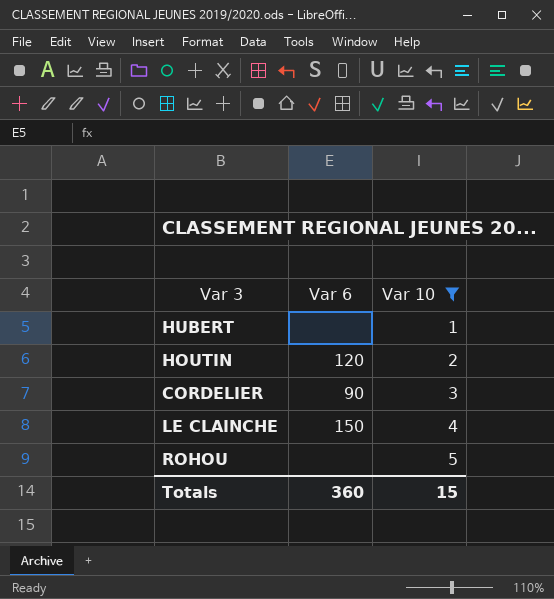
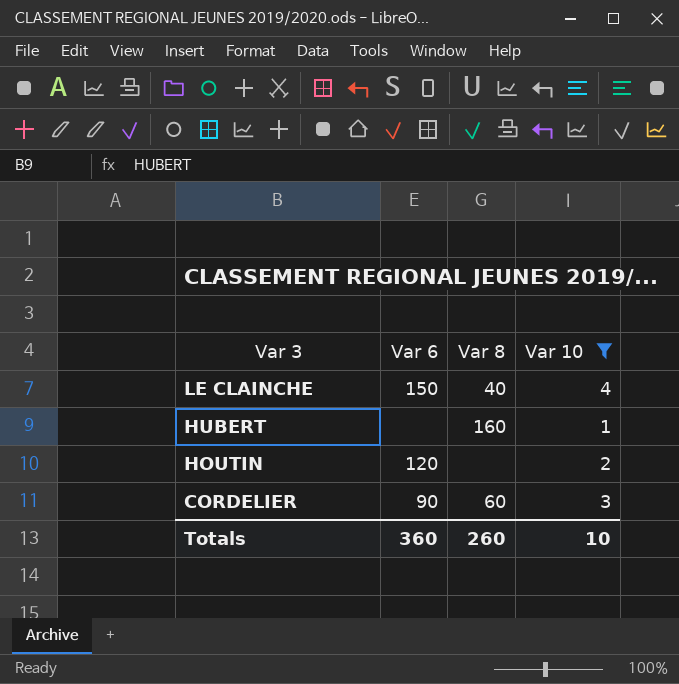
row order: Var 10 ascending -> Var 3 descending
column Var 8 | position: none -> 3
row ROHOU: none | 5 -> none
Totals | Var 10: 15 -> 10

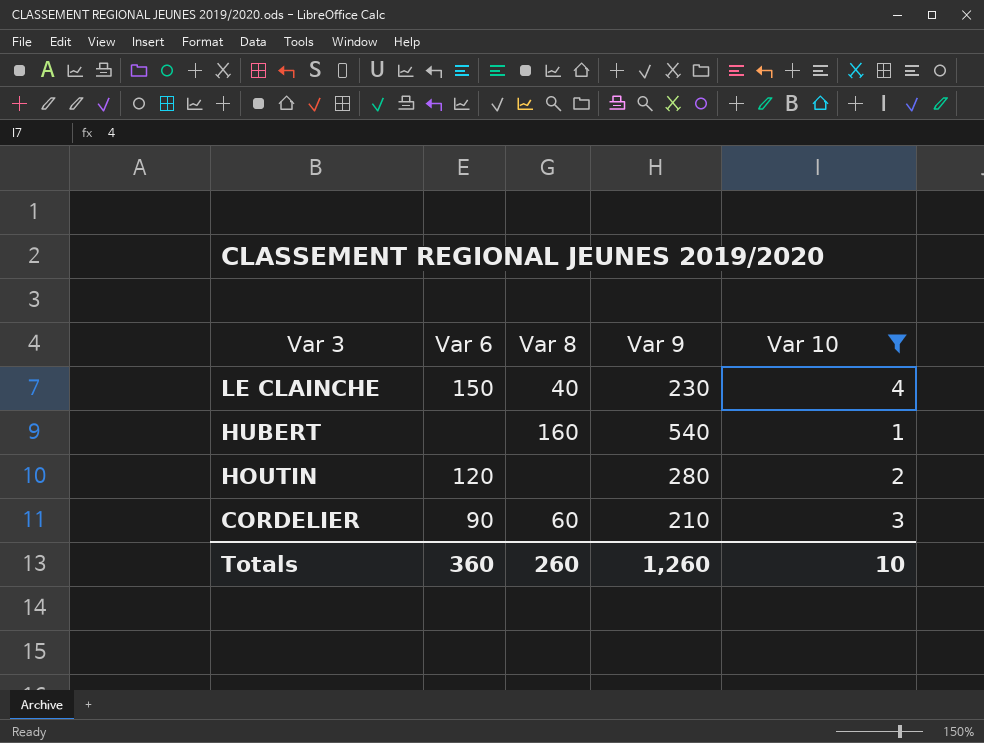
column Var 9 | position: none -> 4

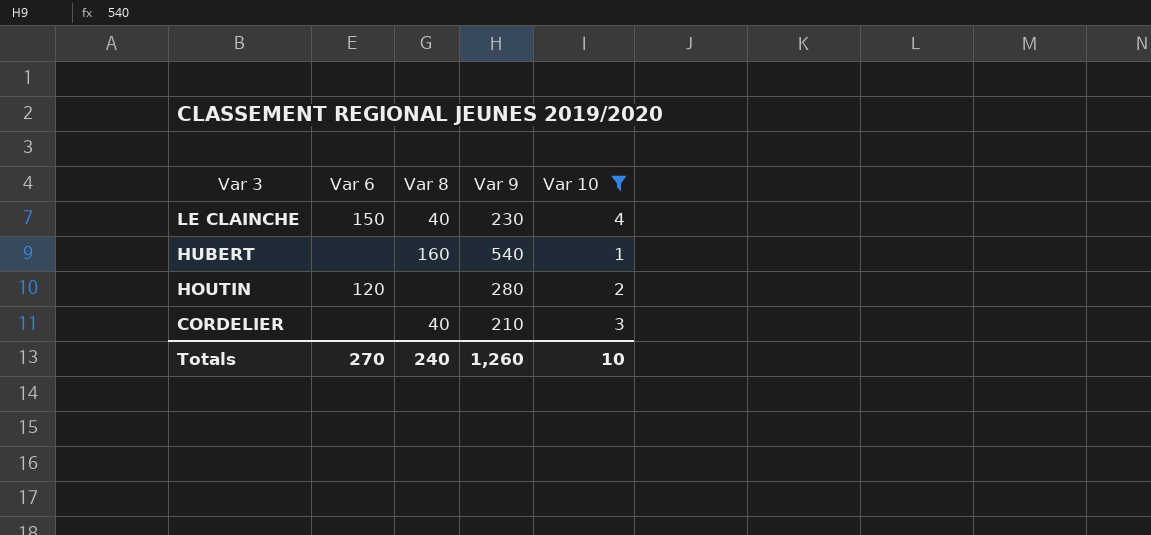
CORDELIER | Var 6: 90 -> none
CORDELIER | Var 8: 60 -> 40
Totals | Var 6: 360 -> 270
Totals | Var 8: 260 -> 240

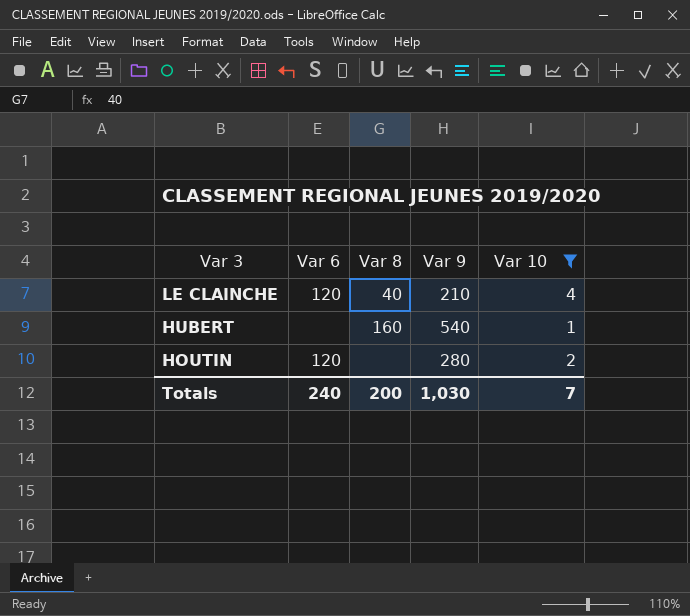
row CORDELIER: none | 40 | 210 | 3 -> none
LE CLAINCHE | Var 6: 150 -> 120
LE CLAINCHE | Var 9: 230 -> 210
Totals | Var 6: 270 -> 240
Totals | Var 8: 240 -> 200
Totals | Var 9: 1,260 -> 1,030
Totals | Var 10: 10 -> 7

